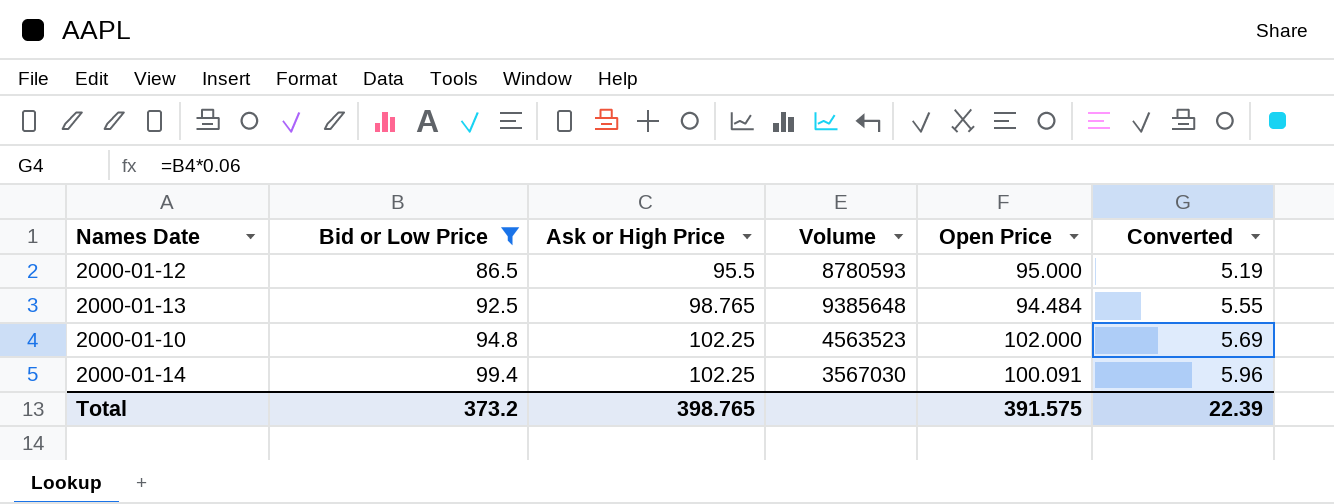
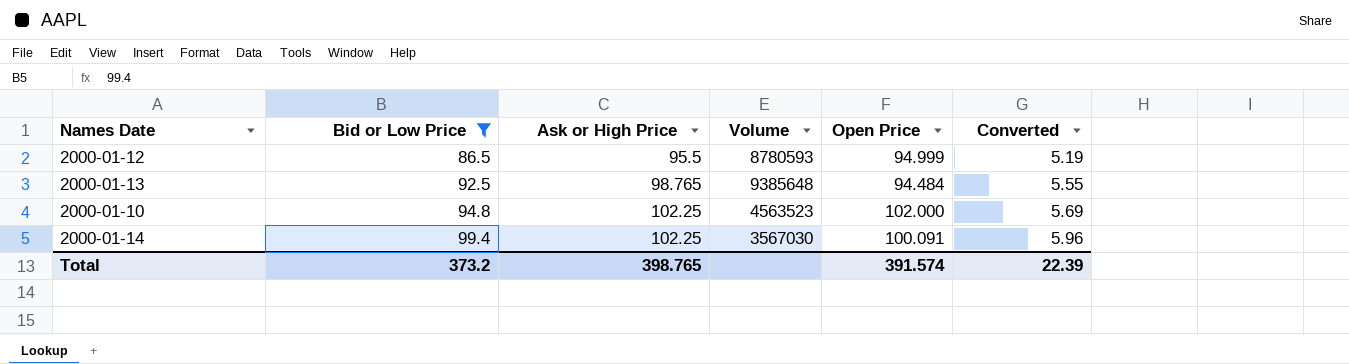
2000-01-12 | Open Price: 95.000 -> 94.999
Total | Open Price: 391.575 -> 391.574

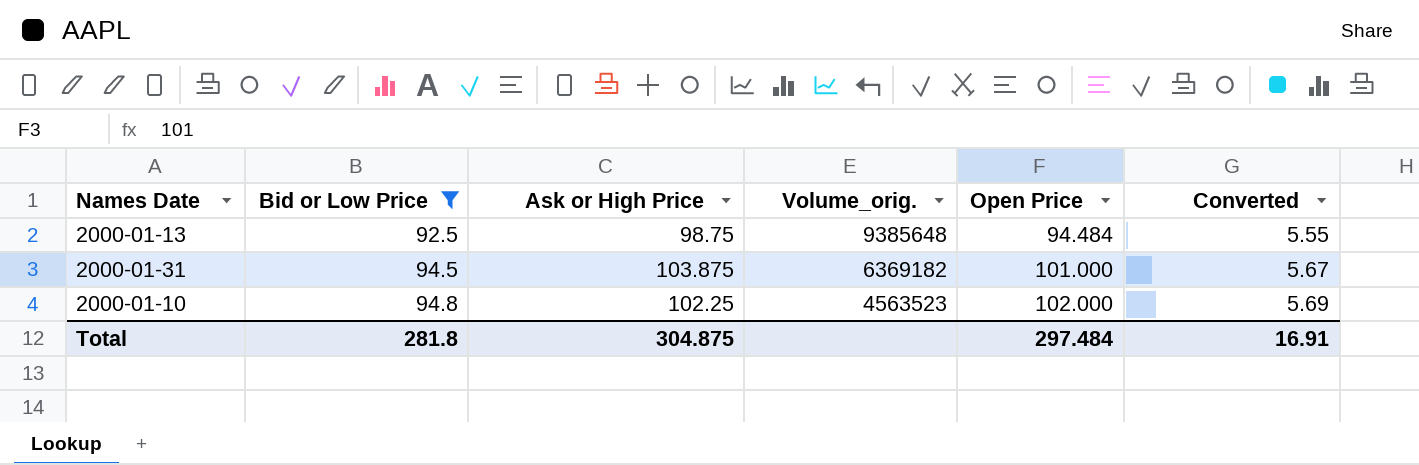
column name: Volume -> Volume_orig.
row 2000-01-12: 86.5 | 95.5 | 8780593 | 94.999 | 5.19 -> none
row 2000-01-14: 99.4 | 102.25 | 3567030 | 100.091 | 5.96 -> none
2000-01-13 | Ask or High Price: 98.765 -> 98.75
row 2000-01-31: none -> 94.5 | 103.875 | 6369182 | 101.000 | 5.67
Total | Bid or Low Price: 373.2 -> 281.8
Total | Ask or High Price: 398.765 -> 304.875
Total | Open Price: 391.574 -> 297.484
Total | Converted: 22.39 -> 16.91

